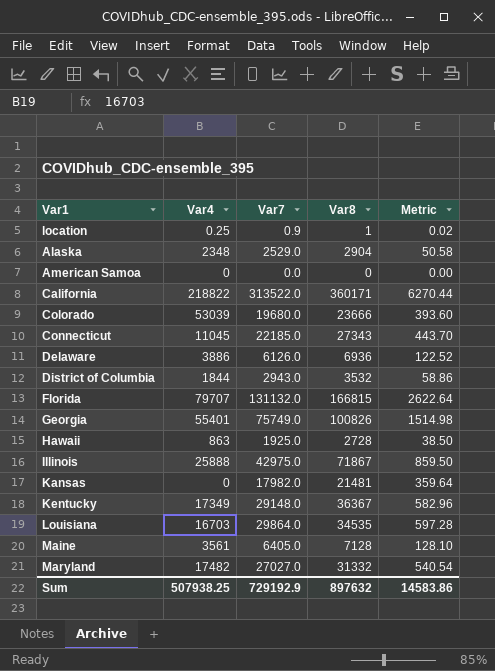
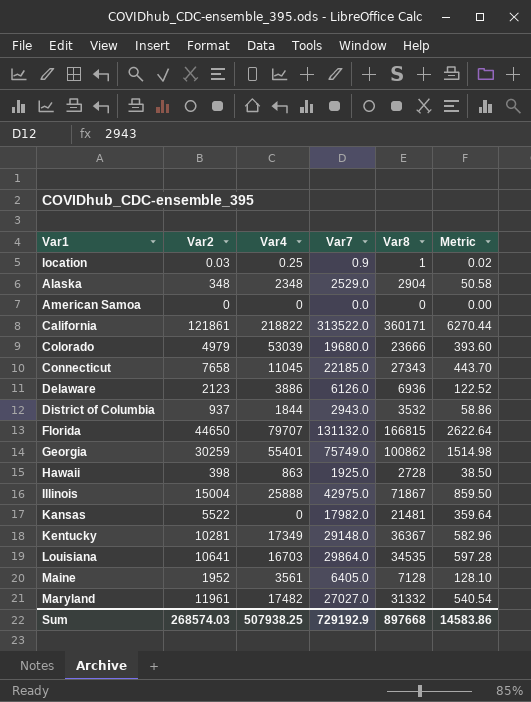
column Var2 | position: none -> 2
Georgia | Var8: 100826 -> 100862
Sum | Var8: 897632 -> 897668

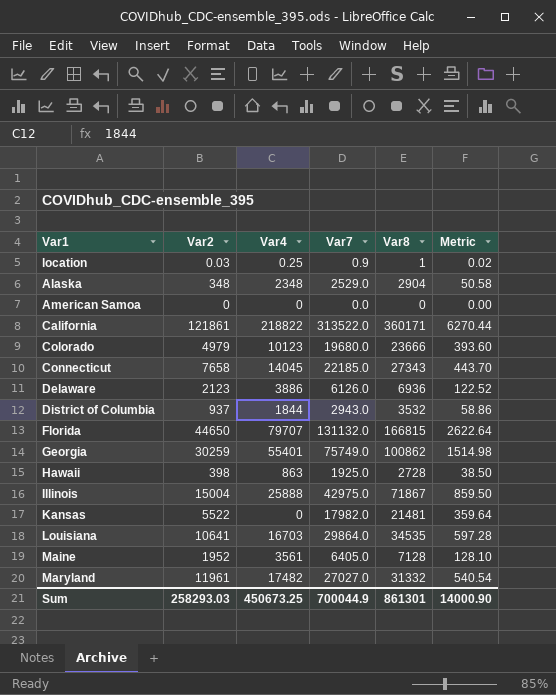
row Kentucky: 10281 | 17349 | 29148.0 | 36367 | 582.96 -> none
Colorado | Var4: 53039 -> 10123
Connecticut | Var4: 11045 -> 14045
Sum | Var2: 268574.03 -> 258293.03
Sum | Var4: 507938.25 -> 450673.25
Sum | Var7: 729192.9 -> 700044.9
Sum | Var8: 897668 -> 861301
Sum | Metric: 14583.86 -> 14000.90

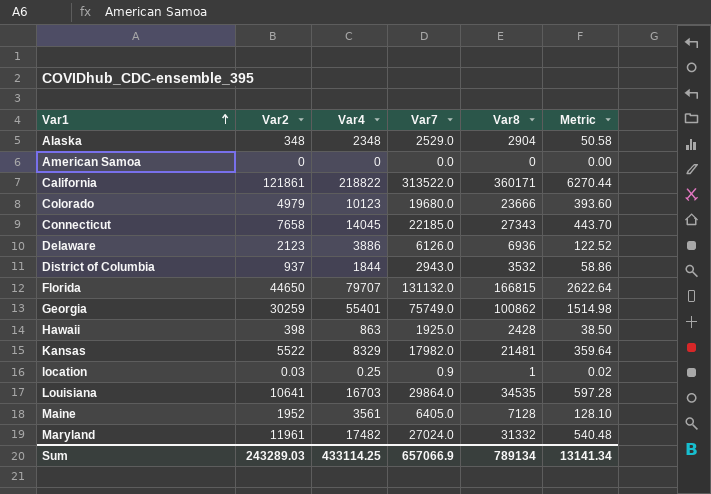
row order: none -> Var1 ascending
row Illinois: 15004 | 25888 | 42975.0 | 71867 | 859.50 -> none
Hawaii | Var8: 2728 -> 2428
Kansas | Var4: 0 -> 8329
Maryland | Var7: 27027.0 -> 27024.0
Maryland | Metric: 540.54 -> 540.48
Sum | Var2: 258293.03 -> 243289.03
Sum | Var4: 450673.25 -> 433114.25
Sum | Var7: 700044.9 -> 657066.9
Sum | Var8: 861301 -> 789134
Sum | Metric: 14000.90 -> 13141.34

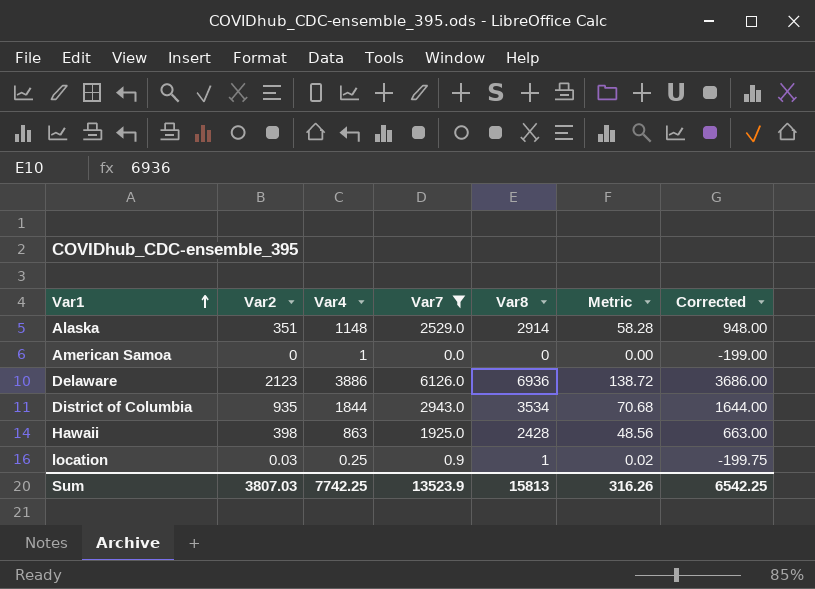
filter: none -> Var7 <= 6126.0
column Metric | formula: [Var7] * 0.02 -> [Var8] * 0.02
column Corrected | formula: none -> [Var4] - 200
Alaska | Var2: 348 -> 351
Alaska | Var4: 2348 -> 1148
Alaska | Var8: 2904 -> 2914
American Samoa | Var4: 0 -> 1
District of Columbia | Var2: 937 -> 935
District of Columbia | Var8: 3532 -> 3534
Sum | Var2: 243289.03 -> 3807.03
Sum | Var4: 433114.25 -> 7742.25
Sum | Var7: 657066.9 -> 13523.9
Sum | Var8: 789134 -> 15813
Sum | Metric: 13141.34 -> 316.26

